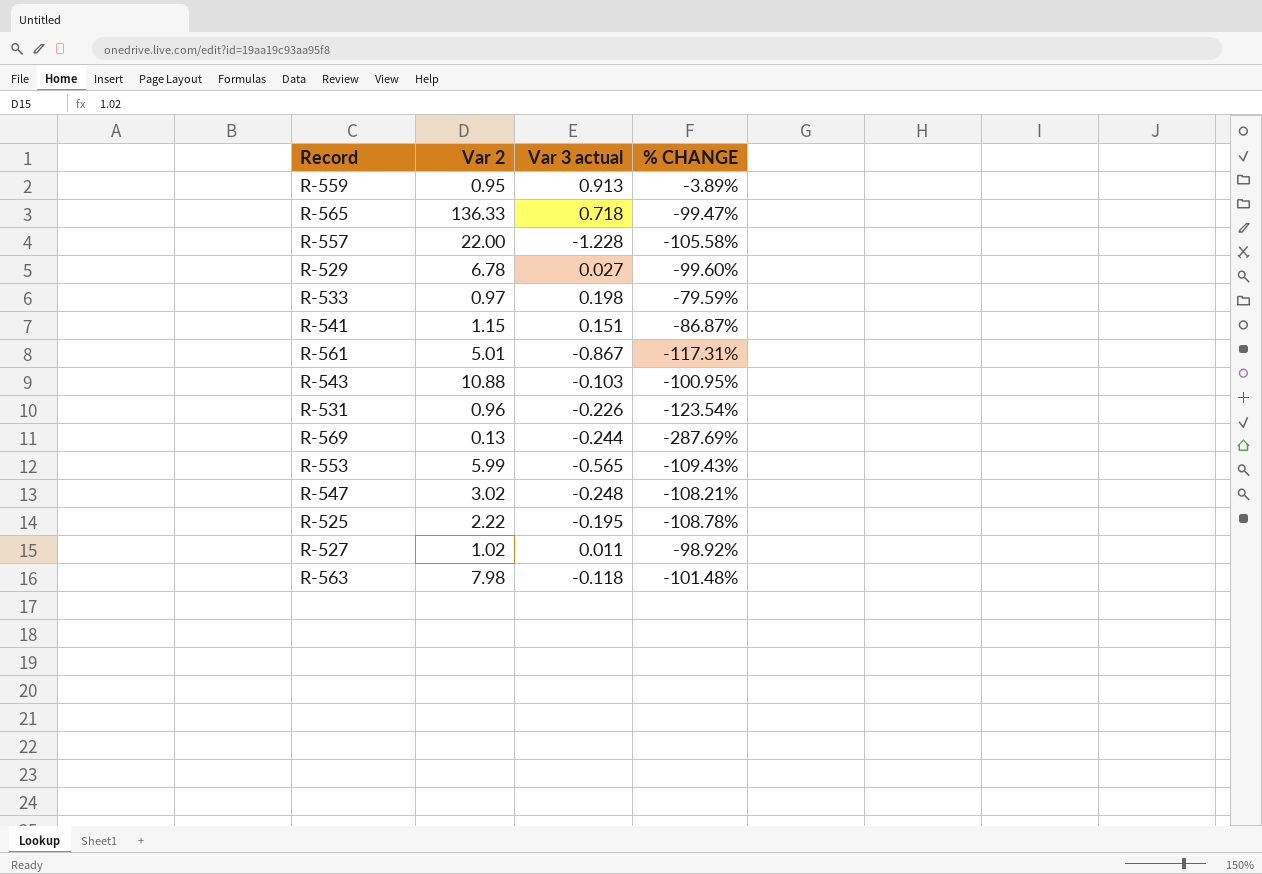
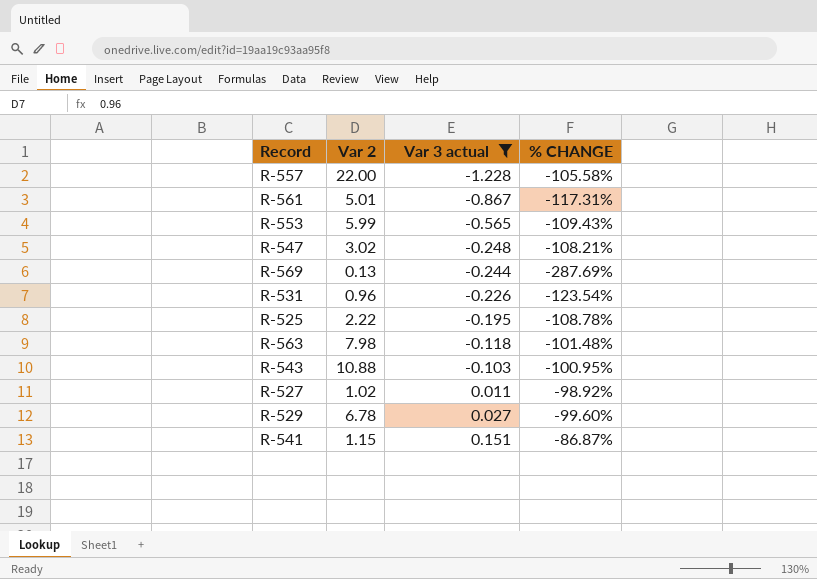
filter: none -> Var 3 actual <= 0.151
row order: none -> Var 3 actual ascending

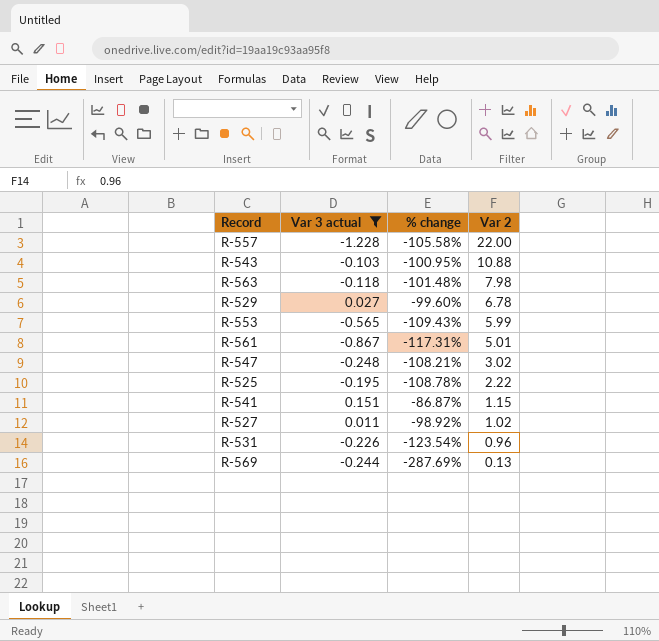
row order: Var 3 actual ascending -> Var 2 descending
column name: % CHANGE -> % change
column Var 2 | position: 2 -> 4

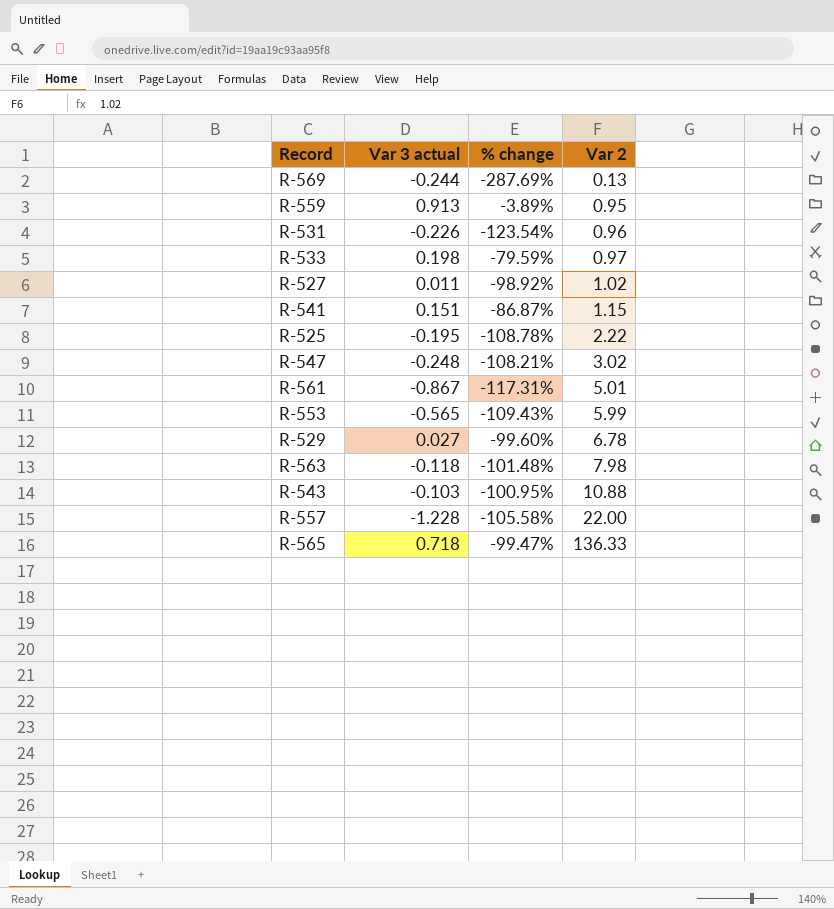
filter: Var 3 actual <= 0.151 -> none
row order: Var 2 descending -> Var 2 ascending

